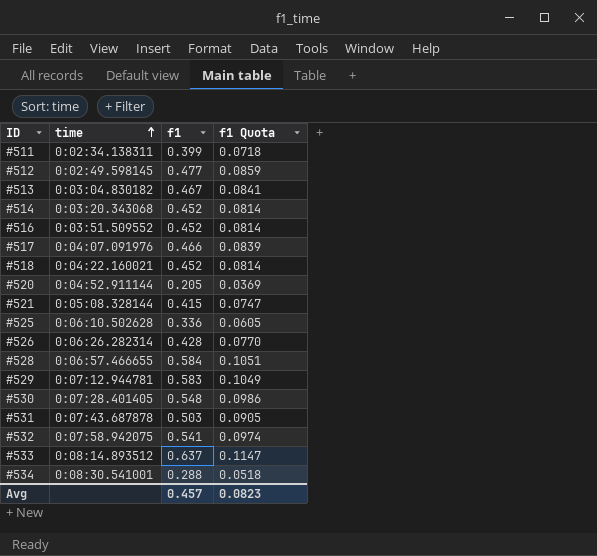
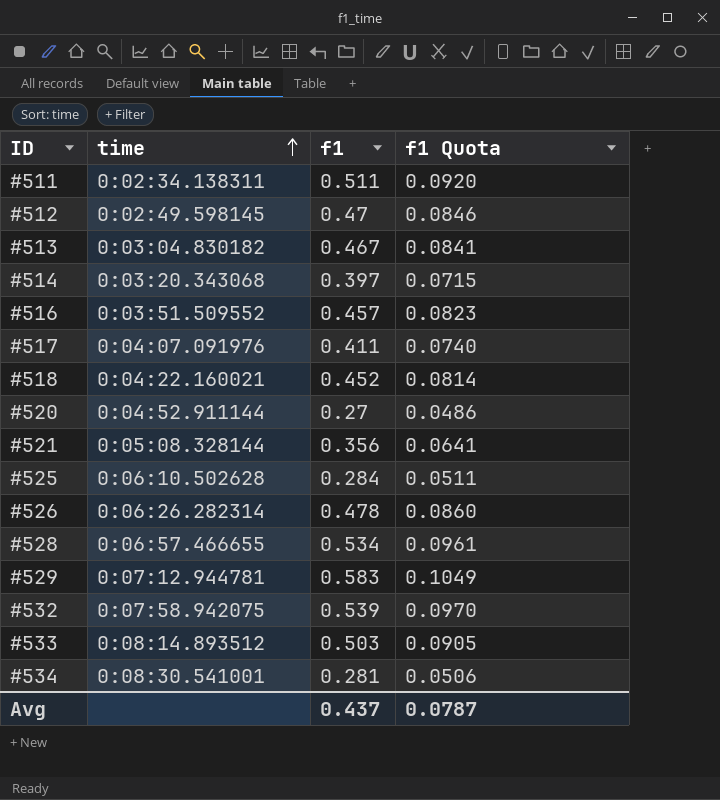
row #530: 0:07:28.401405 | 0.548 | 0.0986 -> none
row #531: 0:07:43.687878 | 0.503 | 0.0905 -> none
#511 | f1: 0.399 -> 0.511
#511 | f1 Quota: 0.0718 -> 0.0920
#512 | f1: 0.477 -> 0.47
#512 | f1 Quota: 0.0859 -> 0.0846
#514 | f1: 0.452 -> 0.397
#514 | f1 Quota: 0.0814 -> 0.0715
#516 | f1: 0.452 -> 0.457
#516 | f1 Quota: 0.0814 -> 0.0823
#517 | f1: 0.466 -> 0.411
#517 | f1 Quota: 0.0839 -> 0.0740
#520 | f1: 0.205 -> 0.27
#520 | f1 Quota: 0.0369 -> 0.0486
#521 | f1: 0.415 -> 0.356
#521 | f1 Quota: 0.0747 -> 0.0641
#525 | f1: 0.336 -> 0.284
#525 | f1 Quota: 0.0605 -> 0.0511
#526 | f1: 0.428 -> 0.478
#526 | f1 Quota: 0.0770 -> 0.0860
#528 | f1: 0.584 -> 0.534
#528 | f1 Quota: 0.1051 -> 0.0961
#532 | f1: 0.541 -> 0.539
#532 | f1 Quota: 0.0974 -> 0.0970
#533 | f1: 0.637 -> 0.503
#533 | f1 Quota: 0.1147 -> 0.0905
#534 | f1: 0.288 -> 0.281
#534 | f1 Quota: 0.0518 -> 0.0506
Avg | f1: 0.457 -> 0.437
Avg | f1 Quota: 0.0823 -> 0.0787

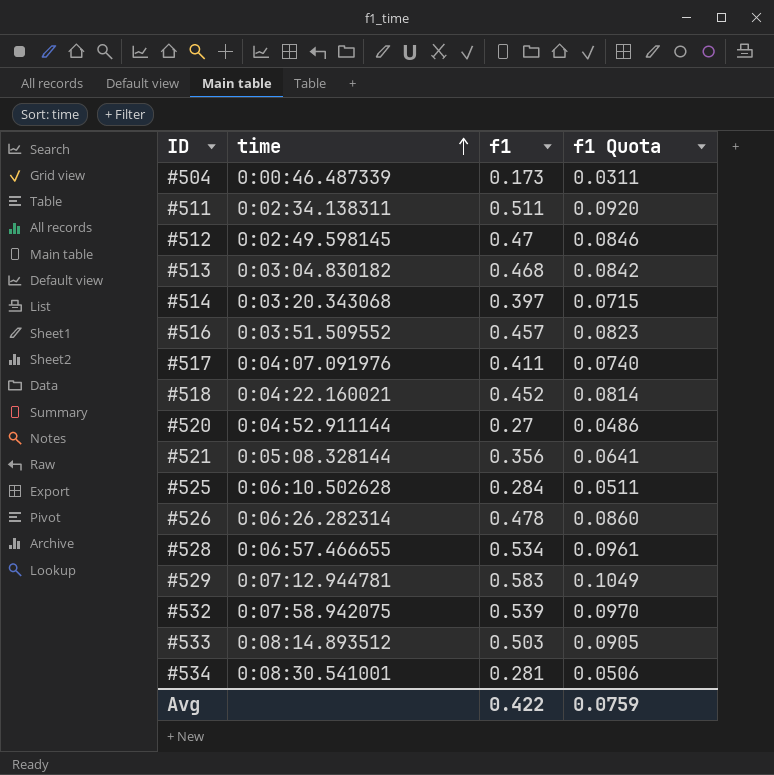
row #504: none -> 0:00:46.487339 | 0.173 | 0.0311
#513 | f1: 0.467 -> 0.468
#513 | f1 Quota: 0.0841 -> 0.0842
Avg | f1: 0.437 -> 0.422
Avg | f1 Quota: 0.0787 -> 0.0759

